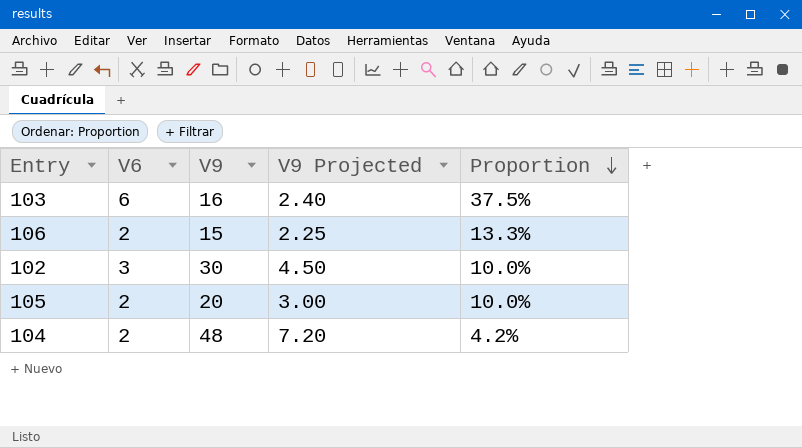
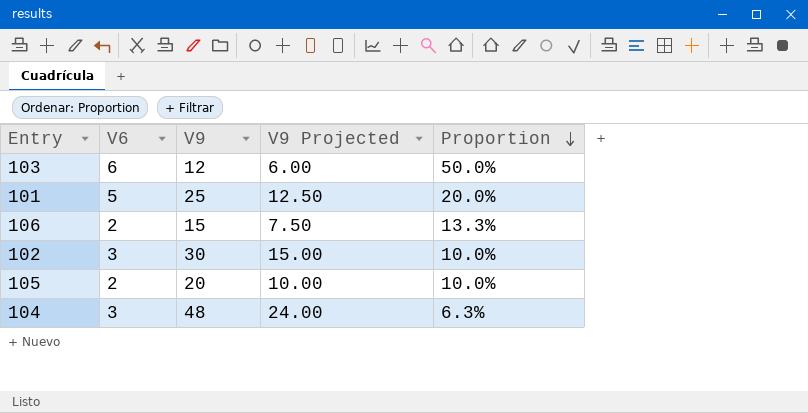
column V9 Projected | formula: [V9] * 0.15 -> [V9] * 0.5
103 | V9: 16 -> 12
103 | Proportion: 37.5% -> 50.0%
row 101: none -> 5 | 25 | 12.50 | 20.0%
104 | V6: 2 -> 3
104 | Proportion: 4.2% -> 6.3%

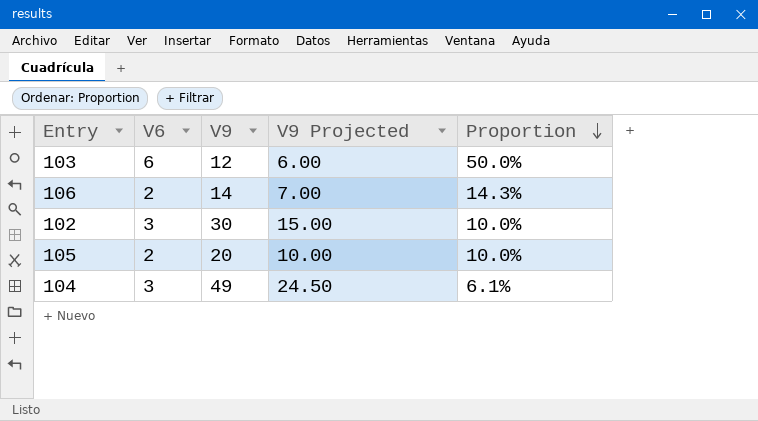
row 101: 5 | 25 | 12.50 | 20.0% -> none
106 | V9: 15 -> 14
106 | V9 Projected: 7.50 -> 7.00
106 | Proportion: 13.3% -> 14.3%
104 | V9: 48 -> 49
104 | V9 Projected: 24.00 -> 24.50
104 | Proportion: 6.3% -> 6.1%

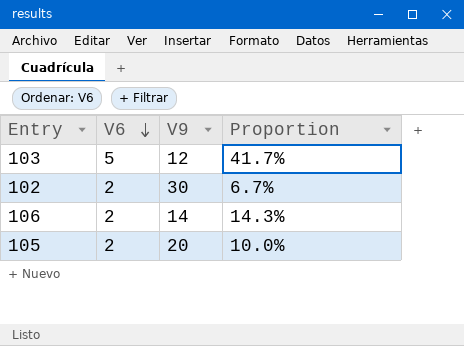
row order: Proportion descending -> V6 descending
column V9 Projected | formula: [V9] * 0.5 -> none
row 104: 3 | 49 | 24.50 | 6.1% -> none
103 | V6: 6 -> 5
103 | Proportion: 50.0% -> 41.7%
102 | V6: 3 -> 2
102 | Proportion: 10.0% -> 6.7%

